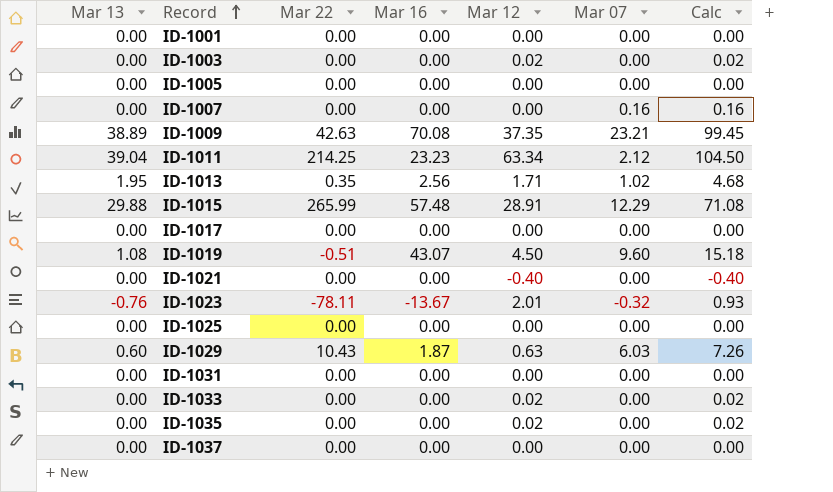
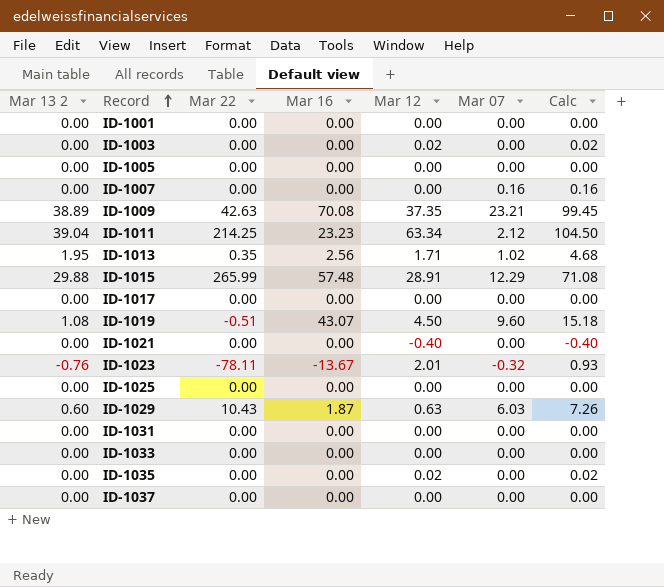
column name: Mar 13 -> Mar 13 2
ID-1033 | Mar 12: 0.02 -> 0.00
ID-1033 | Calc: 0.02 -> 0.00

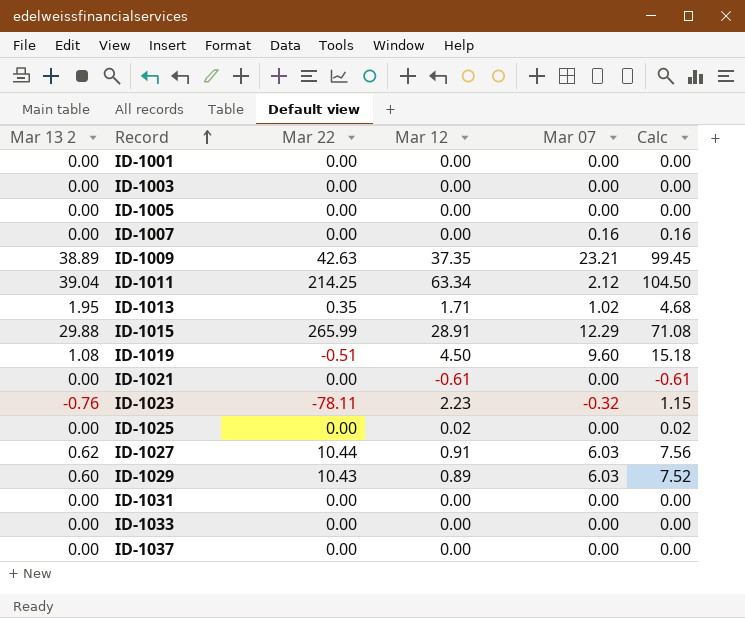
column Mar 16 | position: 4 -> none
row ID-1017: 0.00 | 0.00 | 0.00 | 0.00 | 0.00 | 0.00 -> none
row ID-1035: 0.00 | 0.00 | 0.00 | 0.02 | 0.00 | 0.02 -> none
ID-1003 | Mar 12: 0.02 -> 0.00
ID-1003 | Calc: 0.02 -> 0.00
ID-1021 | Mar 12: -0.40 -> -0.61
ID-1021 | Calc: -0.40 -> -0.61
ID-1023 | Mar 12: 2.01 -> 2.23
ID-1023 | Calc: 0.93 -> 1.15
ID-1025 | Mar 12: 0.00 -> 0.02
ID-1025 | Calc: 0.00 -> 0.02
row ID-1027: none -> 0.62 | 10.44 | 0.91 | 6.03 | 7.56
ID-1029 | Mar 12: 0.63 -> 0.89
ID-1029 | Calc: 7.26 -> 7.52

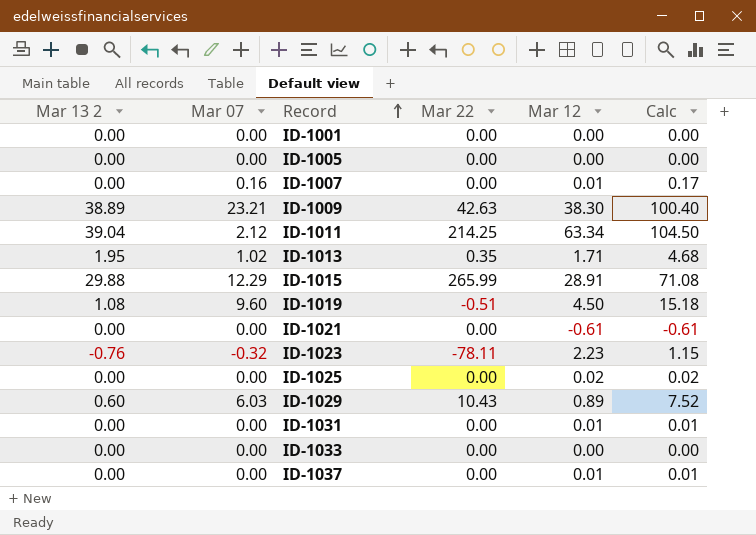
column Mar 07 | position: 5 -> 2
row ID-1003: 0.00 | 0.00 | 0.00 | 0.00 | 0.00 -> none
row ID-1027: 0.62 | 10.44 | 0.91 | 6.03 | 7.56 -> none
ID-1007 | Mar 12: 0.00 -> 0.01
ID-1007 | Calc: 0.16 -> 0.17
ID-1009 | Mar 12: 37.35 -> 38.30
ID-1009 | Calc: 99.45 -> 100.40
ID-1031 | Mar 12: 0.00 -> 0.01
ID-1031 | Calc: 0.00 -> 0.01
ID-1037 | Mar 12: 0.00 -> 0.01
ID-1037 | Calc: 0.00 -> 0.01

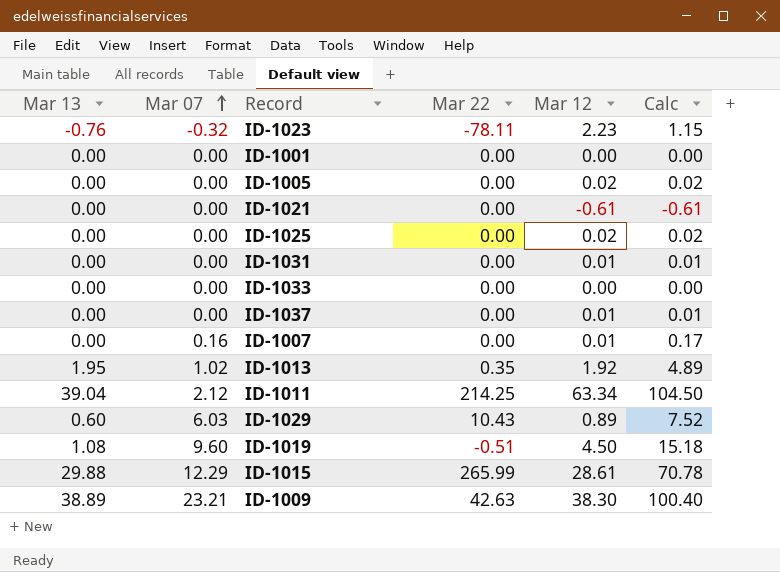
row order: Record ascending -> Mar 07 ascending
column name: Mar 13 2 -> Mar 13
ID-1005 | Mar 12: 0.00 -> 0.02
ID-1005 | Calc: 0.00 -> 0.02
ID-1013 | Mar 12: 1.71 -> 1.92
ID-1013 | Calc: 4.68 -> 4.89
ID-1015 | Mar 12: 28.91 -> 28.61
ID-1015 | Calc: 71.08 -> 70.78

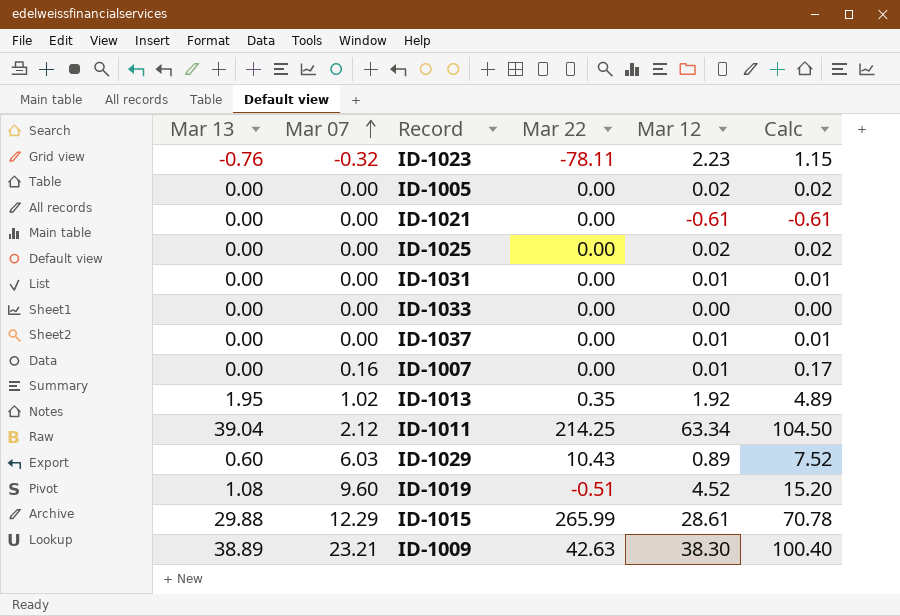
row ID-1001: 0.00 | 0.00 | 0.00 | 0.00 | 0.00 -> none
ID-1019 | Mar 12: 4.50 -> 4.52
ID-1019 | Calc: 15.18 -> 15.20

